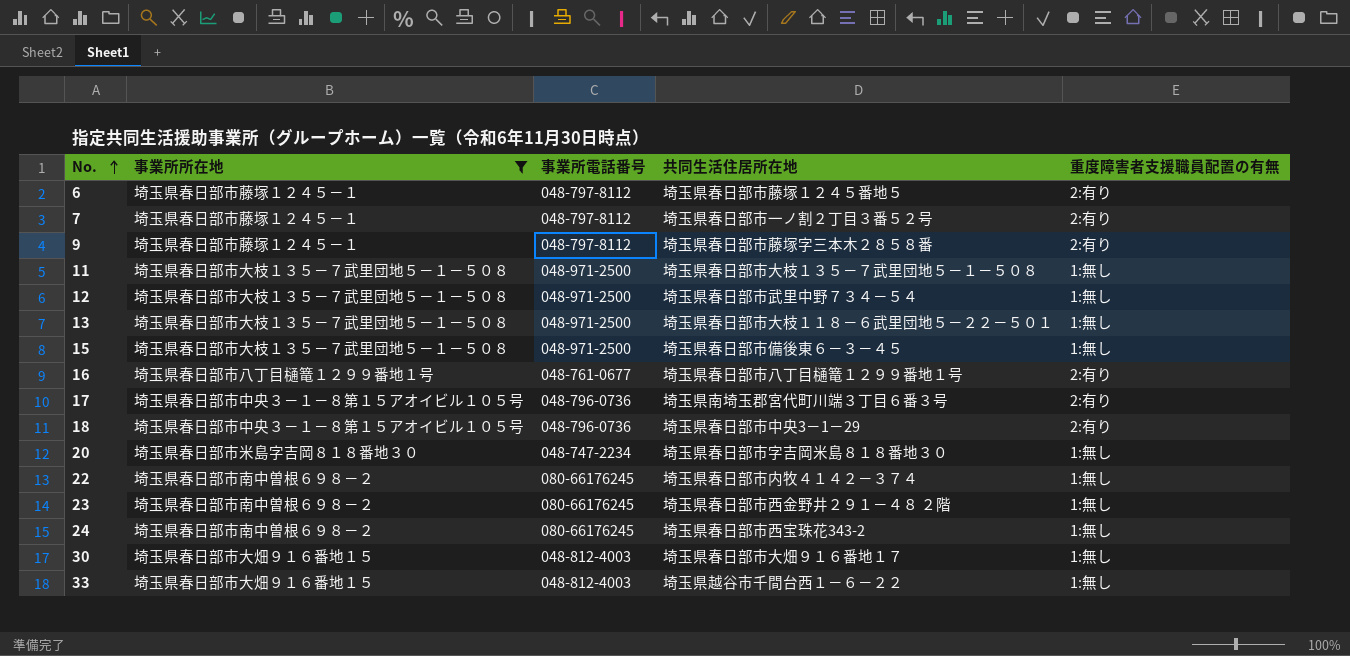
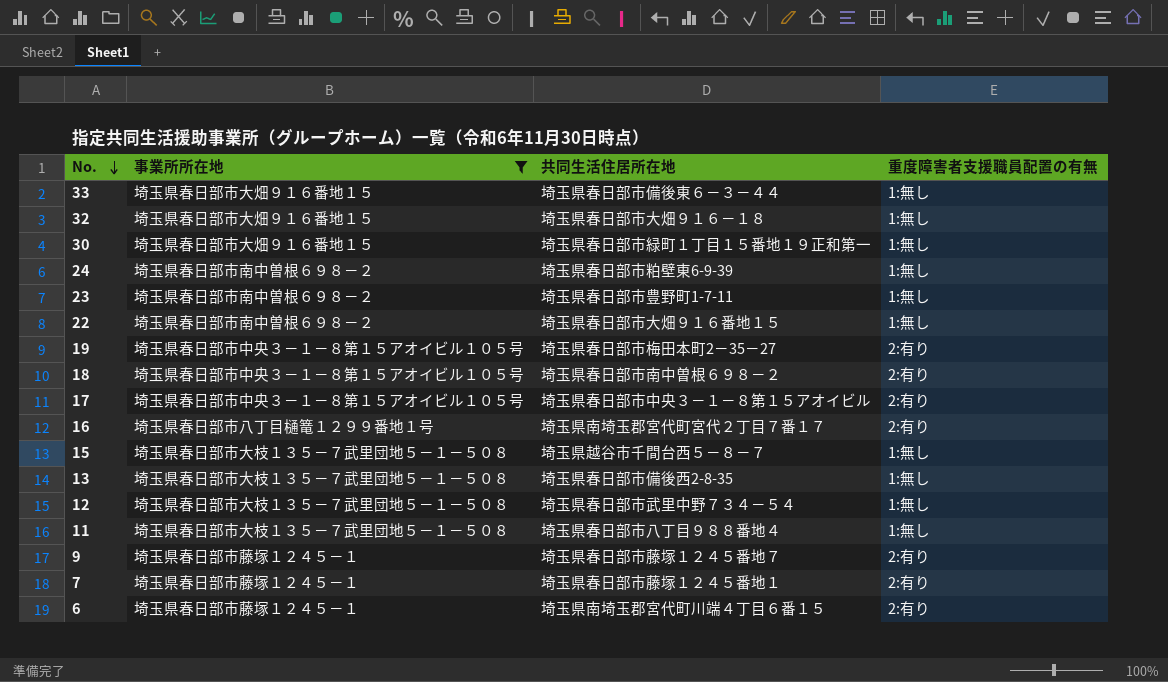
row order: No. ascending -> No. descending
column 事業所電話番号 | position: 3 -> none
row 20: 埼玉県春日部市米島字吉岡８１８番地３０ | 048-747-2234 | 埼玉県春日部市字吉岡米島８１８番地３０ | 1:無し -> none
33 | 共同生活住居所在地: 埼玉県越谷市千間台西１－６－２２ -> 埼玉県春日部市備後東６－３－４４
row 32: none -> 埼玉県春日部市大畑９１６番地１５ | 埼玉県春日部市大畑９１６－１８ | 1:無し
30 | 共同生活住居所在地: 埼玉県春日部市大畑９１６番地１７ -> 埼玉県春日部市緑町１丁目１５番地１９正和第一
24 | 共同生活住居所在地: 埼玉県春日部市西宝珠花343-2 -> 埼玉県春日部市粕壁東6-9-39
23 | 共同生活住居所在地: 埼玉県春日部市西金野井２９１－４８ ２階 -> 埼玉県春日部市豊野町1-7-11
22 | 共同生活住居所在地: 埼玉県春日部市内牧４１４２－３７４ -> 埼玉県春日部市大畑９１６番地１５
row 19: none -> 埼玉県春日部市中央３－１－８第１５アオイビル１０５号 | 埼玉県春日部市梅田本町2－35－27 | 2:有り
18 | 共同生活住居所在地: 埼玉県春日部市中央3－1－29 -> 埼玉県春日部市南中曽根６９８－２
17 | 共同生活住居所在地: 埼玉県南埼玉郡宮代町川端３丁目６番３号 -> 埼玉県春日部市中央３－１－８第１５アオイビル
16 | 共同生活住居所在地: 埼玉県春日部市八丁目樋篭１２９９番地１号 -> 埼玉県南埼玉郡宮代町宮代２丁目７番１７
15 | 共同生活住居所在地: 埼玉県春日部市備後東６－３－４５ -> 埼玉県越谷市千間台西５－８－７
13 | 共同生活住居所在地: 埼玉県春日部市大枝１１８－６武里団地５－２２－５０１ -> 埼玉県春日部市備後西2-8-35
11 | 共同生活住居所在地: 埼玉県春日部市大枝１３５－７武里団地５－１－５０８ -> 埼玉県春日部市八丁目９８８番地４
9 | 共同生活住居所在地: 埼玉県春日部市藤塚字三本木２８５８番 -> 埼玉県春日部市藤塚１２４５番地７
7 | 共同生活住居所在地: 埼玉県春日部市一ノ割２丁目３番５２号 -> 埼玉県春日部市藤塚１２４５番地１
6 | 共同生活住居所在地: 埼玉県春日部市藤塚１２４５番地５ -> 埼玉県南埼玉郡宮代町川端４丁目６番１５

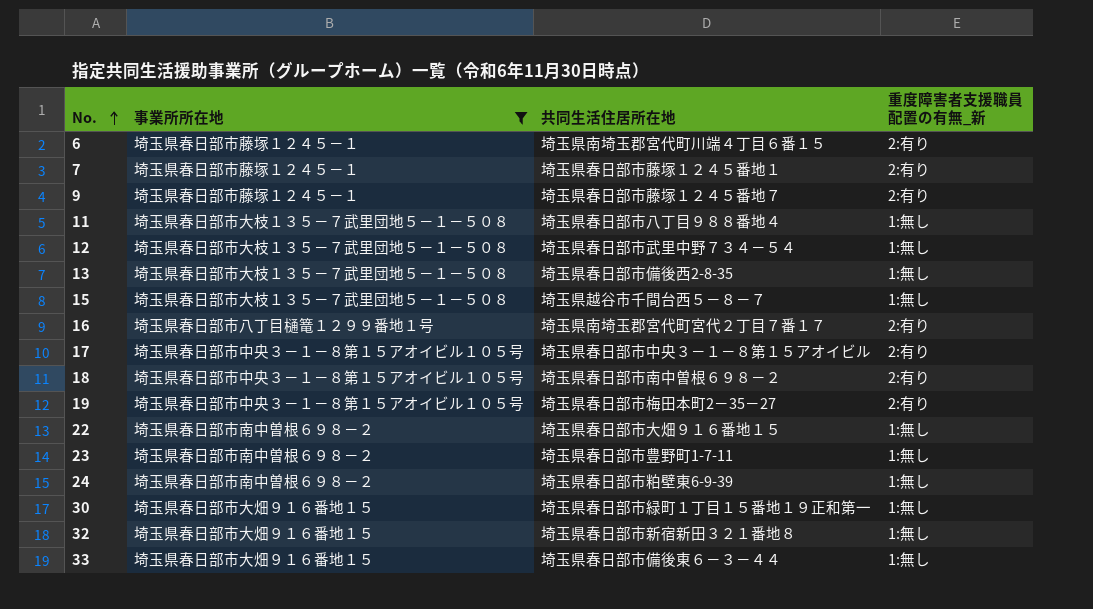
row order: No. descending -> No. ascending
column name: 重度障害者支援職員配置の有無 -> 重度障害者支援職員配置の有無_新
32 | 共同生活住居所在地: 埼玉県春日部市大畑９１６－１８ -> 埼玉県春日部市新宿新田３２１番地８

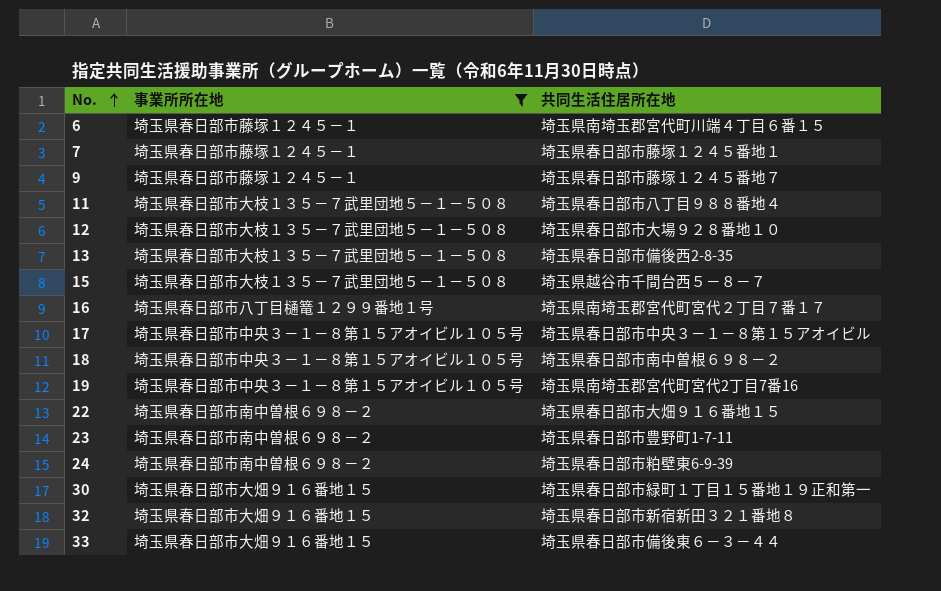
column 重度障害者支援職員配置の有無_新 | position: 4 -> none
12 | 共同生活住居所在地: 埼玉県春日部市武里中野７３４－５４ -> 埼玉県春日部市大場９２８番地１０
19 | 共同生活住居所在地: 埼玉県春日部市梅田本町2－35－27 -> 埼玉県南埼玉郡宮代町宮代2丁目7番16

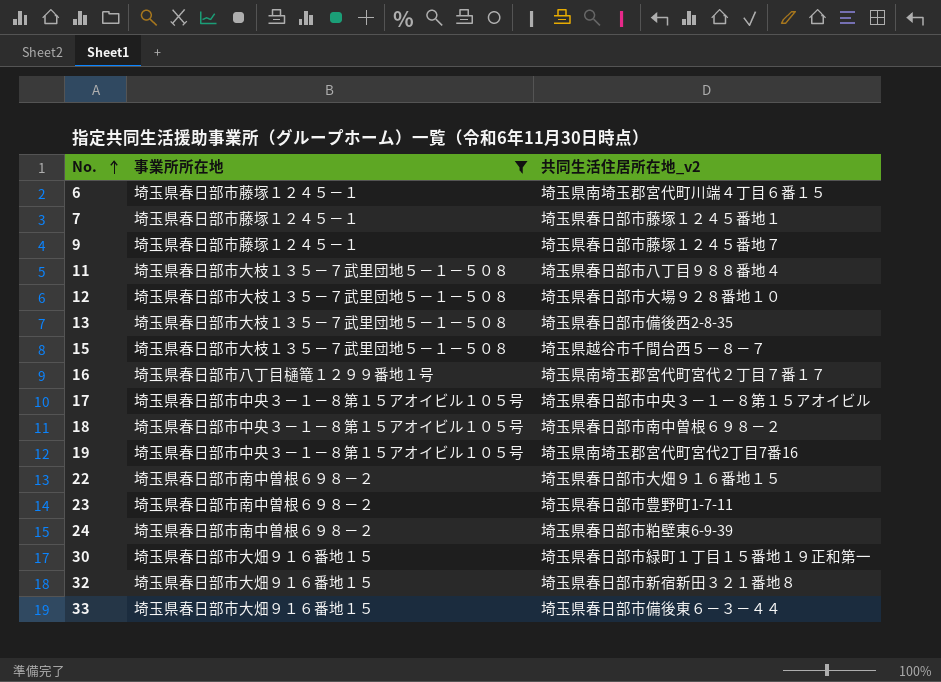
column name: 共同生活住居所在地 -> 共同生活住居所在地_v2

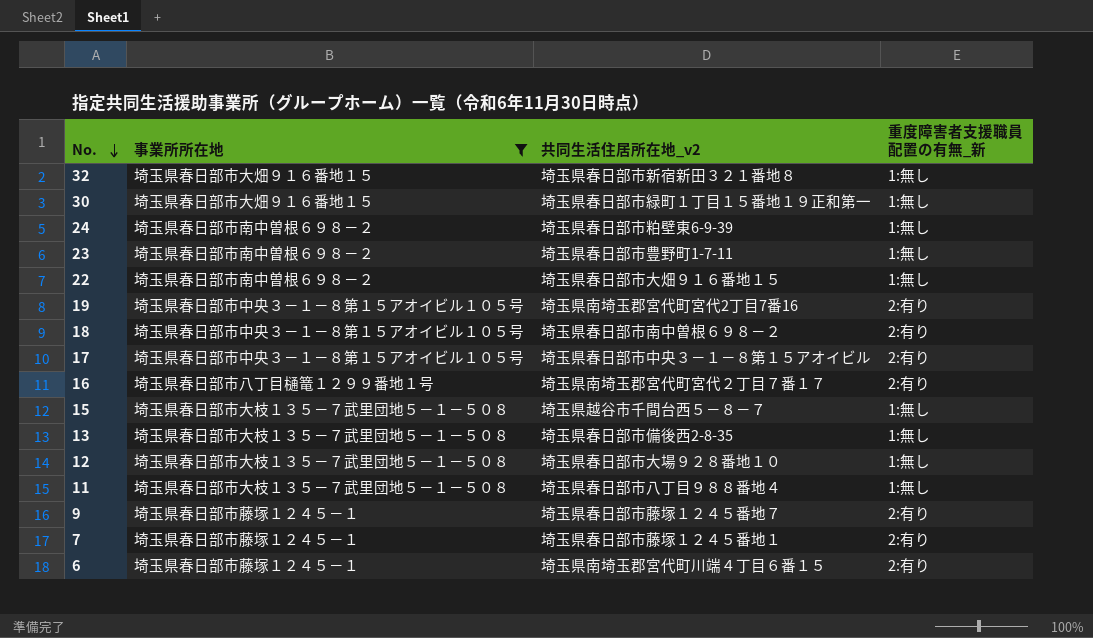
row order: No. ascending -> No. descending
column 重度障害者支援職員配置の有無_新 | position: none -> 4
row 33: 埼玉県春日部市大畑９１６番地１５ | 埼玉県春日部市備後東６－３－４４ -> none

